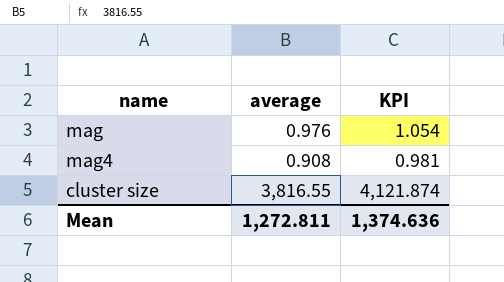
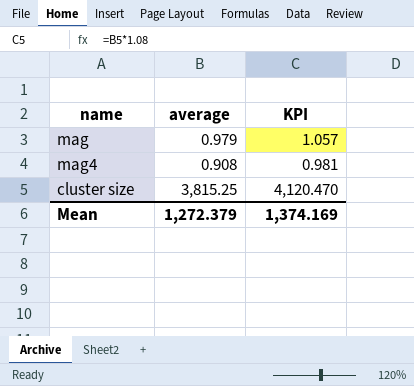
mag | average: 0.976 -> 0.979
mag | KPI: 1.054 -> 1.057
cluster size | average: 3,816.55 -> 3,815.25
cluster size | KPI: 4,121.874 -> 4,120.470
Mean | average: 1,272.811 -> 1,272.379
Mean | KPI: 1,374.636 -> 1,374.169

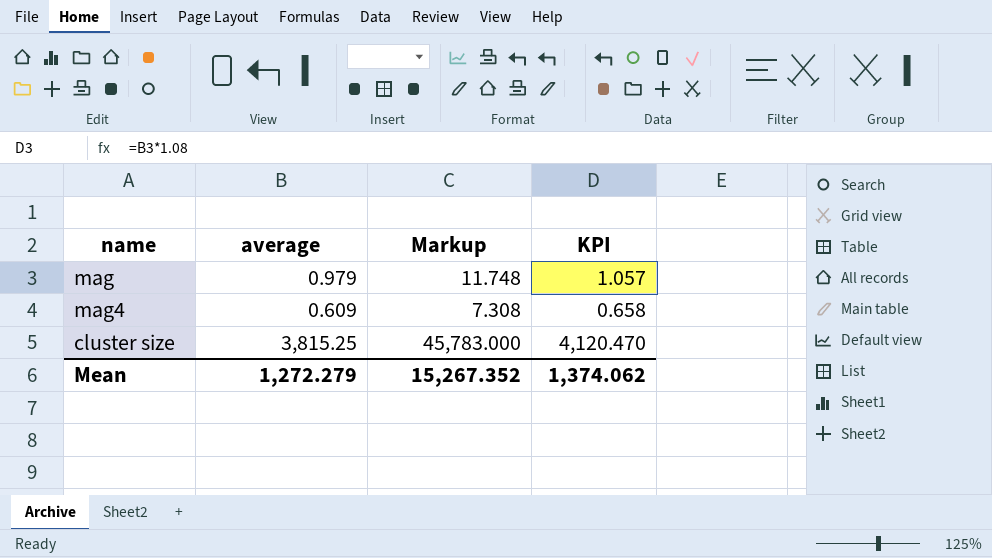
column Markup | formula: none -> [average] * 12
mag4 | average: 0.908 -> 0.609
mag4 | KPI: 0.981 -> 0.658
Mean | average: 1,272.379 -> 1,272.279
Mean | KPI: 1,374.169 -> 1,374.062

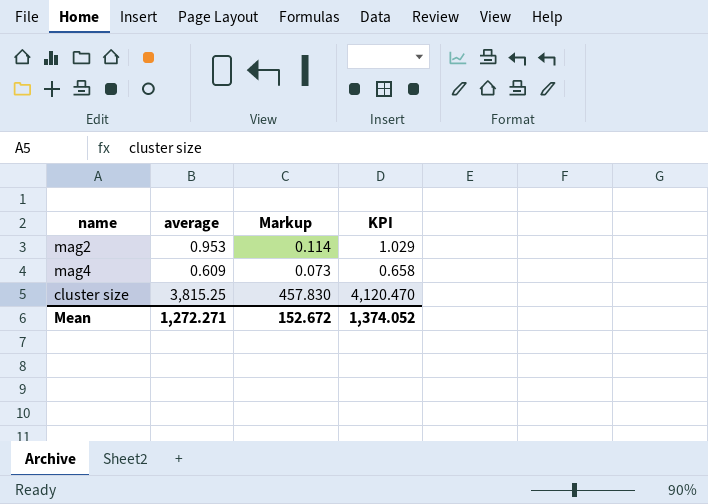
column Markup | formula: [average] * 12 -> [average] * 0.12
row mag: 0.979 | 11.748 | 1.057 -> none
row mag2: none -> 0.953 | 0.114 | 1.029
Mean | average: 1,272.279 -> 1,272.271
Mean | Markup: 15,267.352 -> 152.672
Mean | KPI: 1,374.062 -> 1,374.052

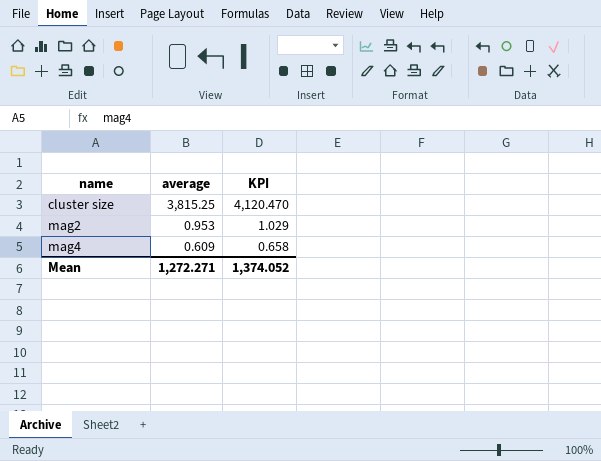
row order: none -> name ascending
column Markup | formula: [average] * 0.12 -> none

